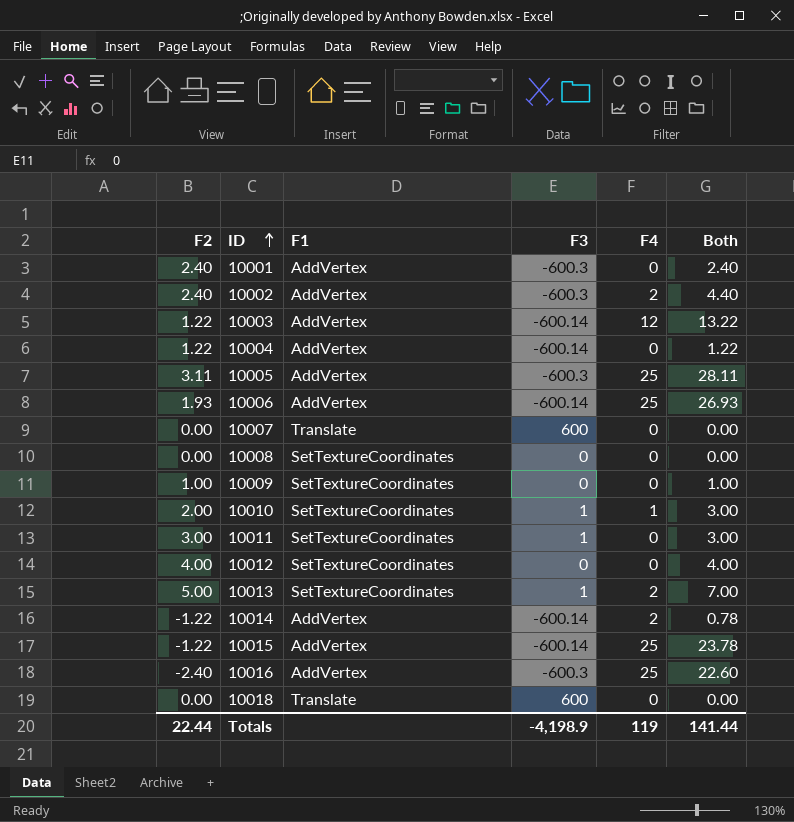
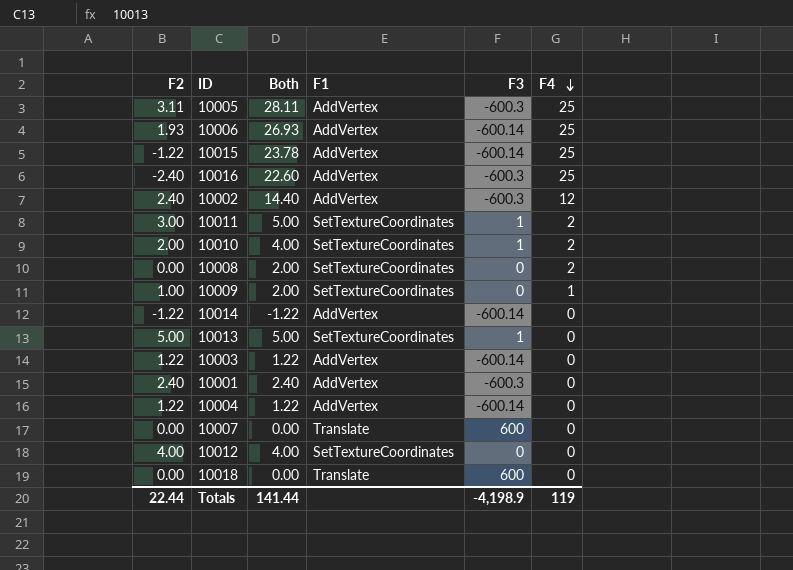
row order: ID ascending -> F4 descending
column Both | position: 6 -> 3
10002 | Both: 4.40 -> 14.40
10002 | F4: 2 -> 12
10011 | Both: 3.00 -> 5.00
10011 | F4: 0 -> 2
10010 | Both: 3.00 -> 4.00
10010 | F4: 1 -> 2
10008 | Both: 0.00 -> 2.00
10008 | F4: 0 -> 2
10009 | Both: 1.00 -> 2.00
10009 | F4: 0 -> 1
10014 | Both: 0.78 -> -1.22
10014 | F4: 2 -> 0
10013 | Both: 7.00 -> 5.00
10013 | F4: 2 -> 0
10003 | Both: 13.22 -> 1.22
10003 | F4: 12 -> 0

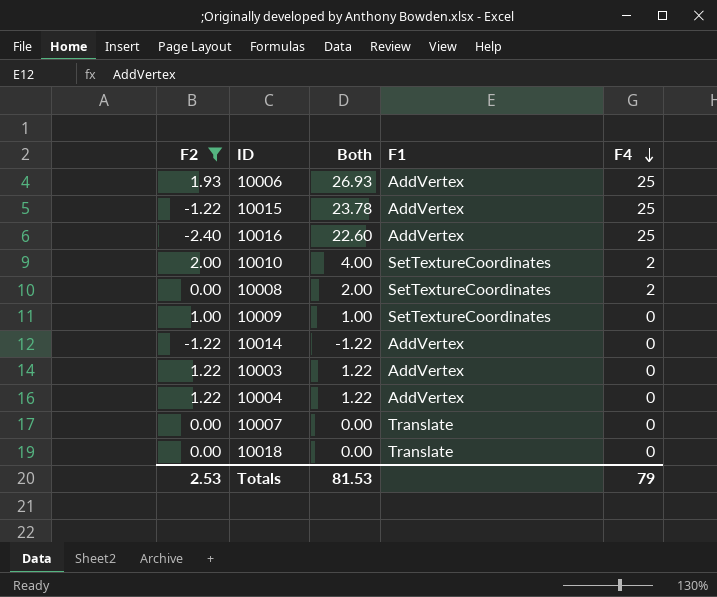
filter: none -> F2 <= 2.00
column F3 | position: 5 -> none
10009 | Both: 2.00 -> 1.00
10009 | F4: 1 -> 0
Totals | F2: 22.44 -> 2.53
Totals | Both: 141.44 -> 81.53
Totals | F4: 119 -> 79

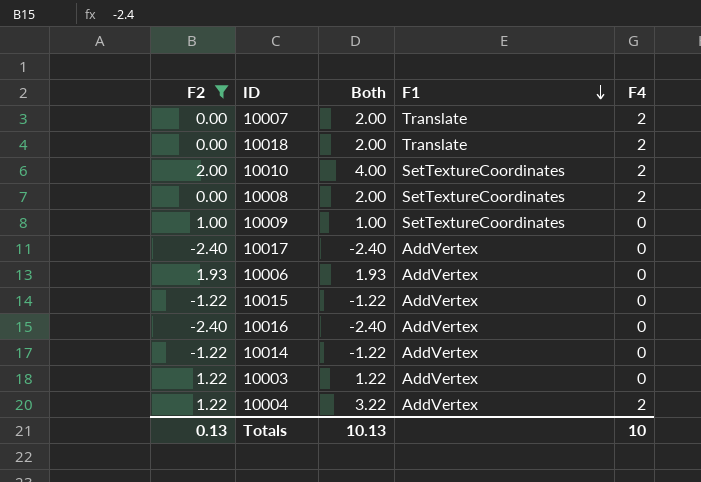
row order: F4 descending -> F1 descending
10007 | Both: 0.00 -> 2.00
10007 | F4: 0 -> 2
10018 | Both: 0.00 -> 2.00
10018 | F4: 0 -> 2
row 10017: none -> -2.40 | -2.40 | AddVertex | 0
10006 | Both: 26.93 -> 1.93
10006 | F4: 25 -> 0
10015 | Both: 23.78 -> -1.22
10015 | F4: 25 -> 0
10016 | Both: 22.60 -> -2.40
10016 | F4: 25 -> 0
10004 | Both: 1.22 -> 3.22
10004 | F4: 0 -> 2
Totals | F2: 2.53 -> 0.13
Totals | Both: 81.53 -> 10.13
Totals | F4: 79 -> 10

